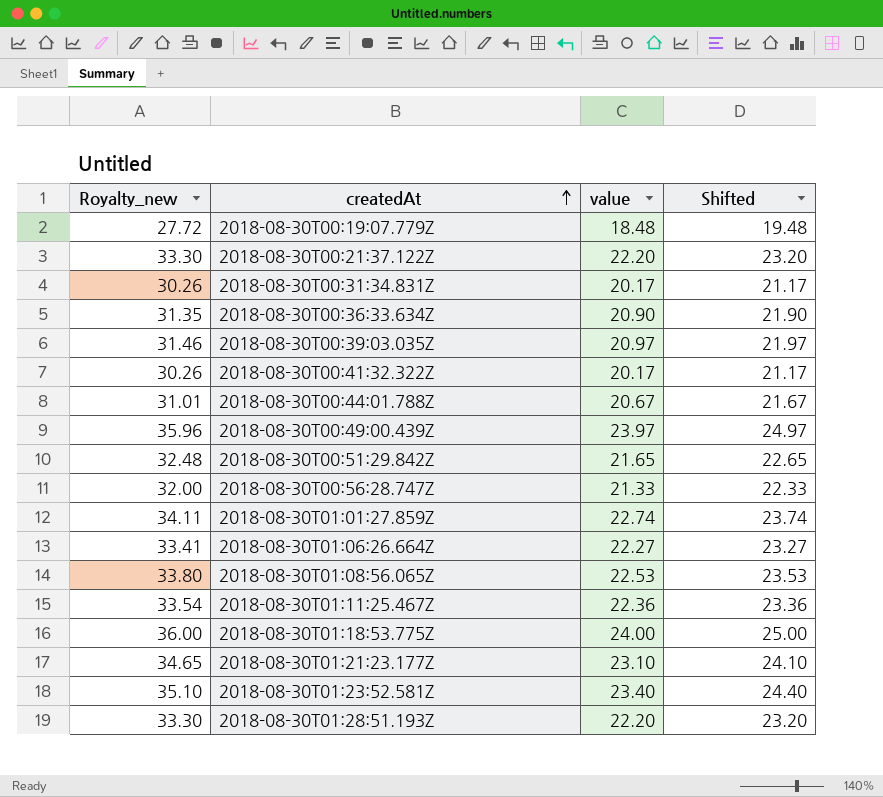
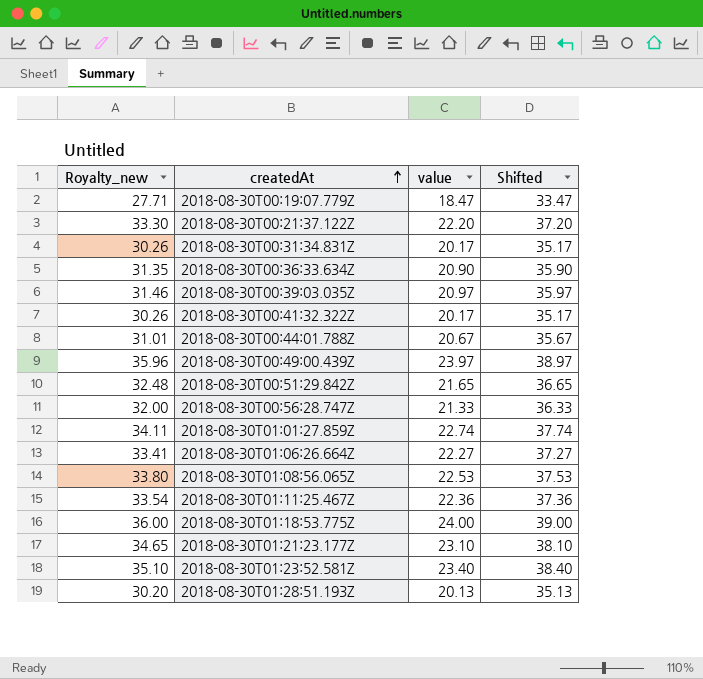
column Shifted | formula: [value] + 1 -> [value] + 15
2018-08-30T00:19:07.779Z | Royalty_new: 27.72 -> 27.71
2018-08-30T00:19:07.779Z | value: 18.48 -> 18.47
2018-08-30T01:28:51.193Z | Royalty_new: 33.30 -> 30.20
2018-08-30T01:28:51.193Z | value: 22.20 -> 20.13

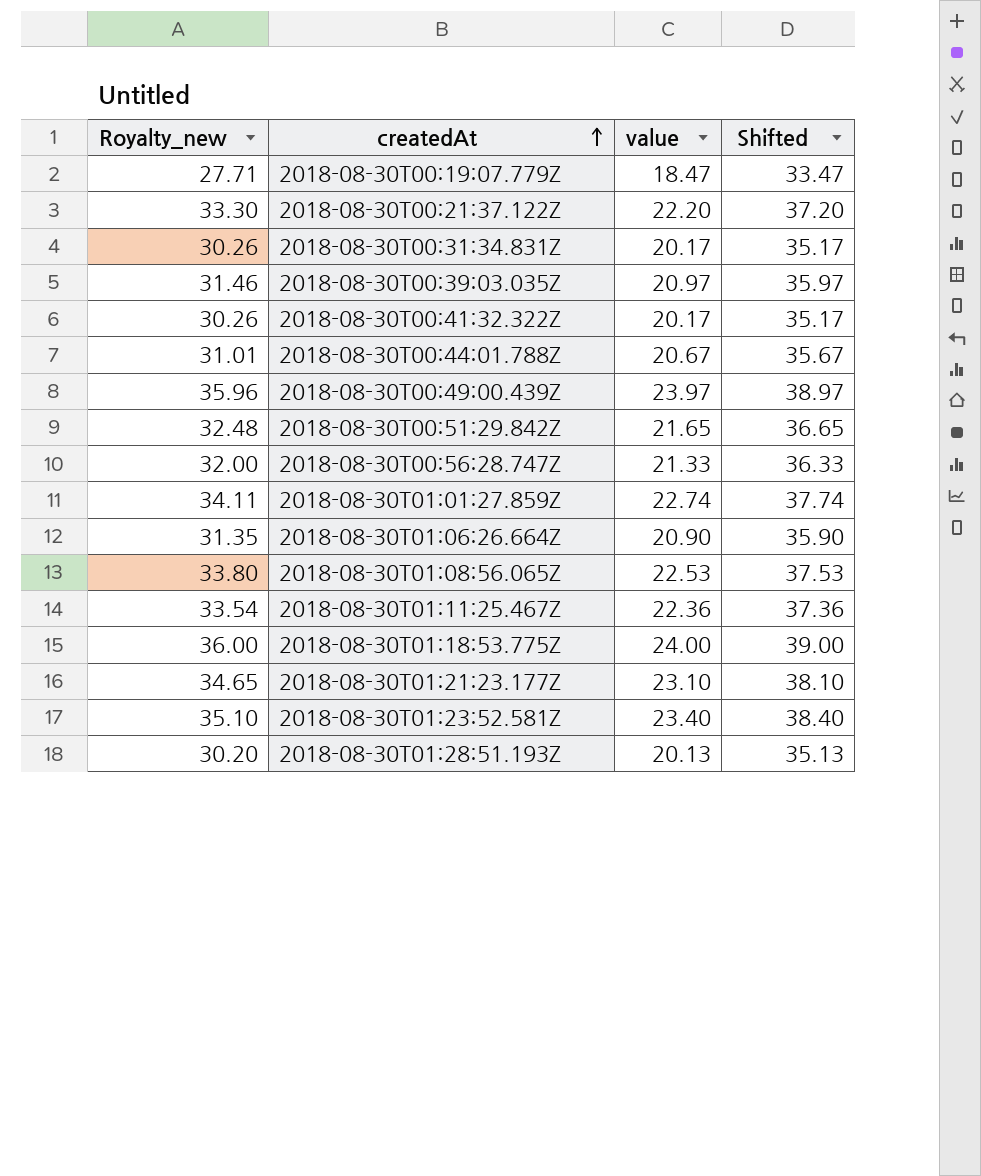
row 2018-08-30T00:36:33.634Z: 31.35 | 20.90 | 35.90 -> none
2018-08-30T01:06:26.664Z | Royalty_new: 33.41 -> 31.35
2018-08-30T01:06:26.664Z | value: 22.27 -> 20.90
2018-08-30T01:06:26.664Z | Shifted: 37.27 -> 35.90

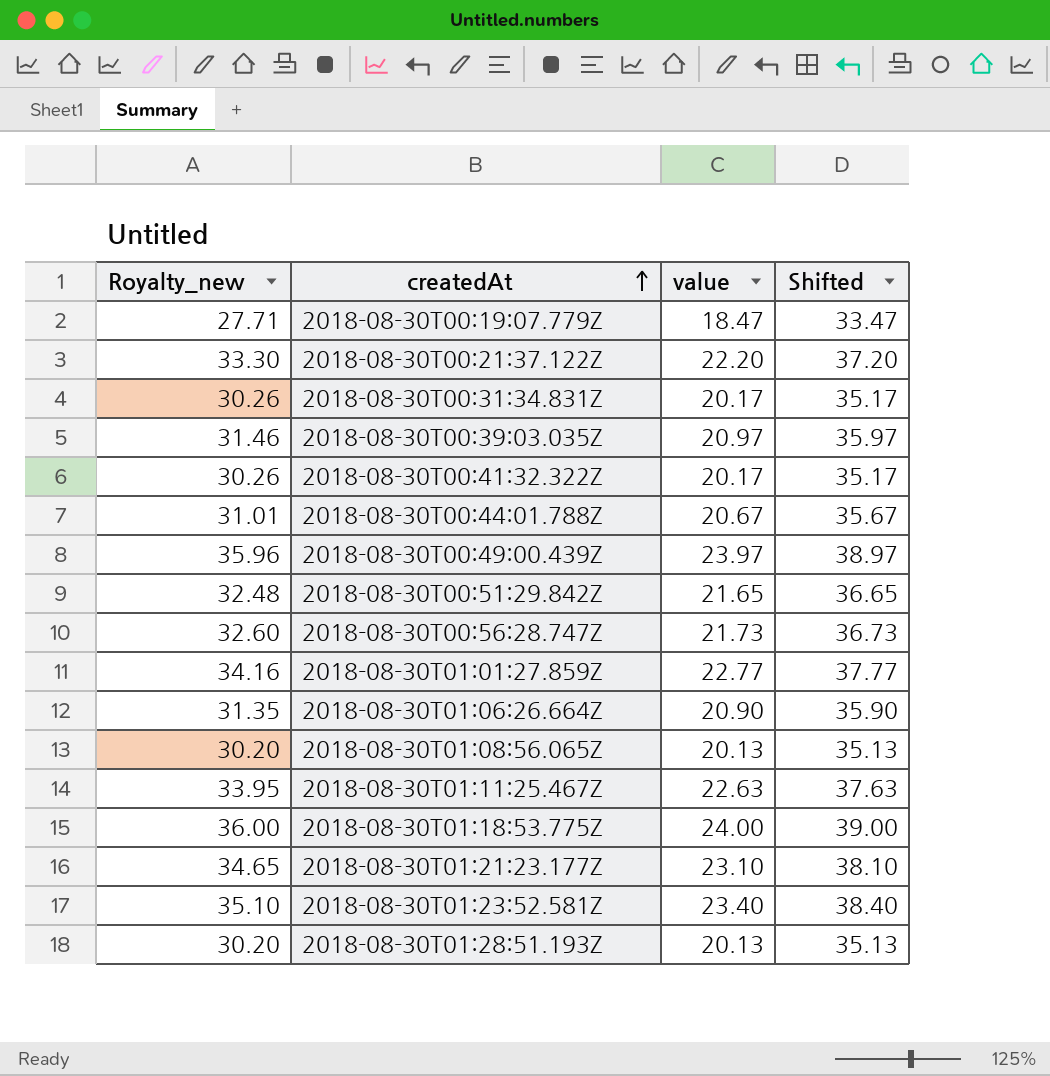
2018-08-30T00:56:28.747Z | Royalty_new: 32.00 -> 32.60
2018-08-30T00:56:28.747Z | value: 21.33 -> 21.73
2018-08-30T00:56:28.747Z | Shifted: 36.33 -> 36.73
2018-08-30T01:01:27.859Z | Royalty_new: 34.11 -> 34.16
2018-08-30T01:01:27.859Z | value: 22.74 -> 22.77
2018-08-30T01:01:27.859Z | Shifted: 37.74 -> 37.77
2018-08-30T01:08:56.065Z | Royalty_new: 33.80 -> 30.20
2018-08-30T01:08:56.065Z | value: 22.53 -> 20.13
2018-08-30T01:08:56.065Z | Shifted: 37.53 -> 35.13
2018-08-30T01:11:25.467Z | Royalty_new: 33.54 -> 33.95
2018-08-30T01:11:25.467Z | value: 22.36 -> 22.63
2018-08-30T01:11:25.467Z | Shifted: 37.36 -> 37.63

